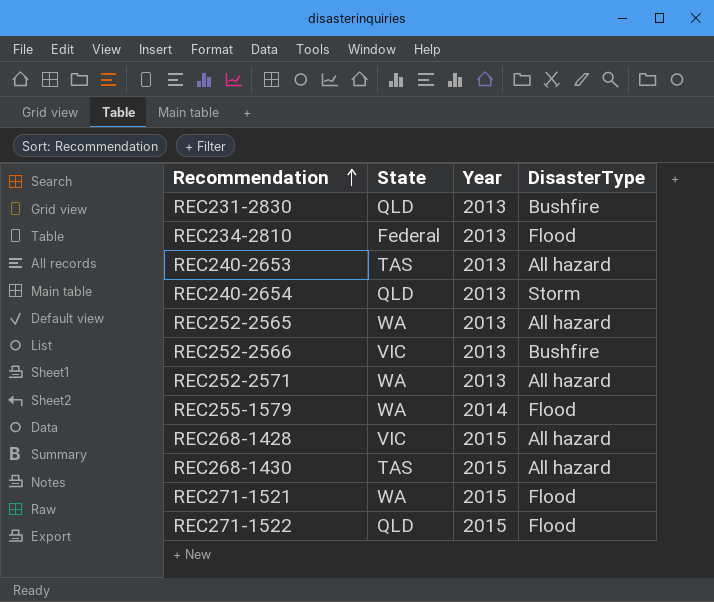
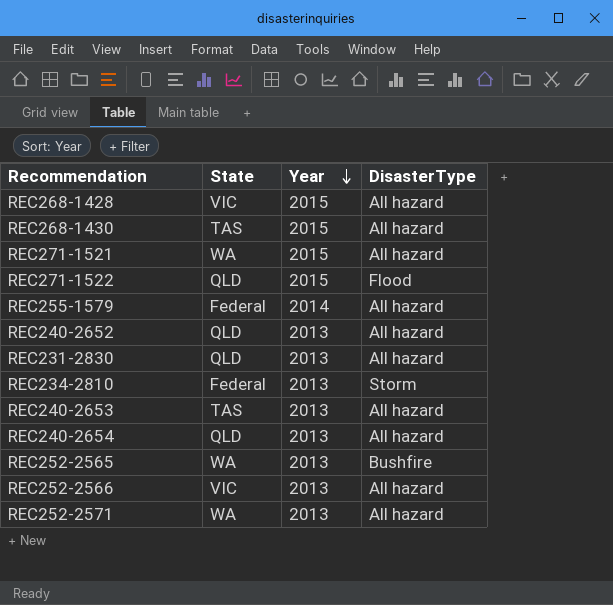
row order: Recommendation ascending -> Year descending
REC271-1521 | DisasterType: Flood -> All hazard
REC255-1579 | State: WA -> Federal
REC255-1579 | DisasterType: Flood -> All hazard
row REC240-2652: none -> QLD | 2013 | All hazard
REC231-2830 | DisasterType: Bushfire -> All hazard
REC234-2810 | DisasterType: Flood -> Storm
REC240-2654 | DisasterType: Storm -> All hazard
REC252-2565 | DisasterType: All hazard -> Bushfire
REC252-2566 | DisasterType: Bushfire -> All hazard

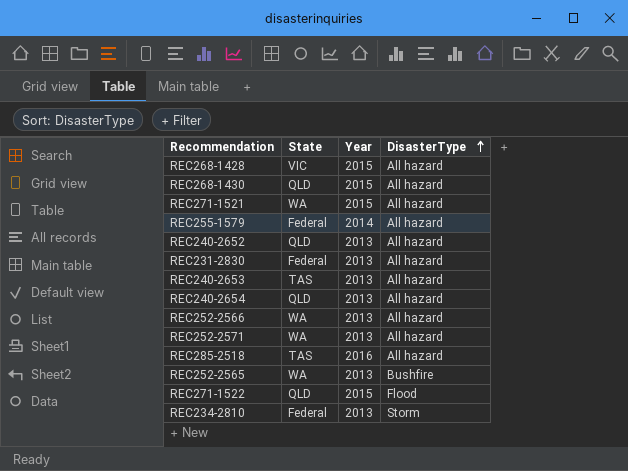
row order: Year descending -> DisasterType ascending
REC268-1430 | State: TAS -> QLD
REC231-2830 | State: QLD -> Federal
REC252-2566 | State: VIC -> WA
row REC285-2518: none -> TAS | 2016 | All hazard

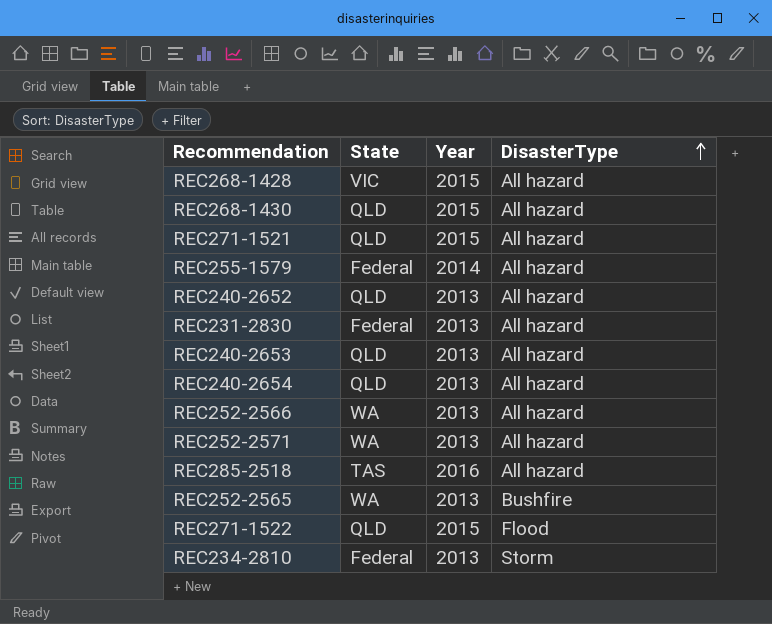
REC271-1521 | State: WA -> QLD
REC240-2653 | State: TAS -> QLD

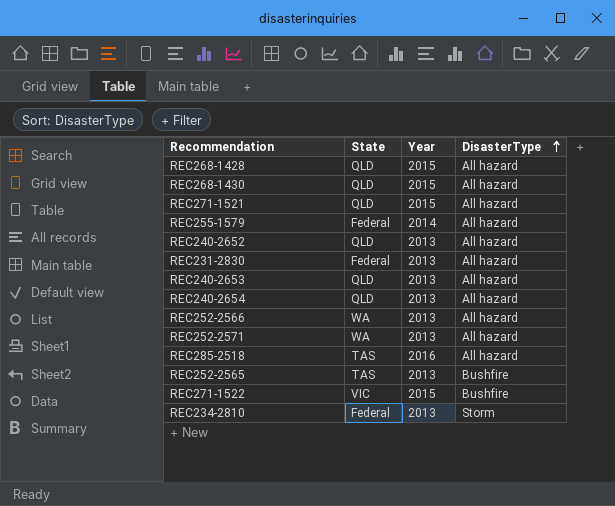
REC268-1428 | State: VIC -> QLD
REC252-2565 | State: WA -> TAS
REC271-1522 | State: QLD -> VIC
REC271-1522 | DisasterType: Flood -> Bushfire

